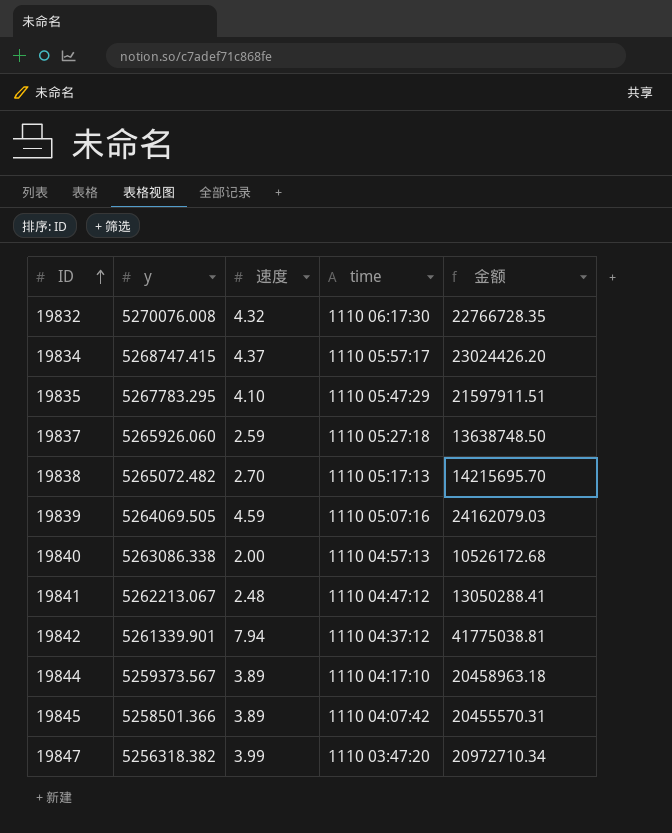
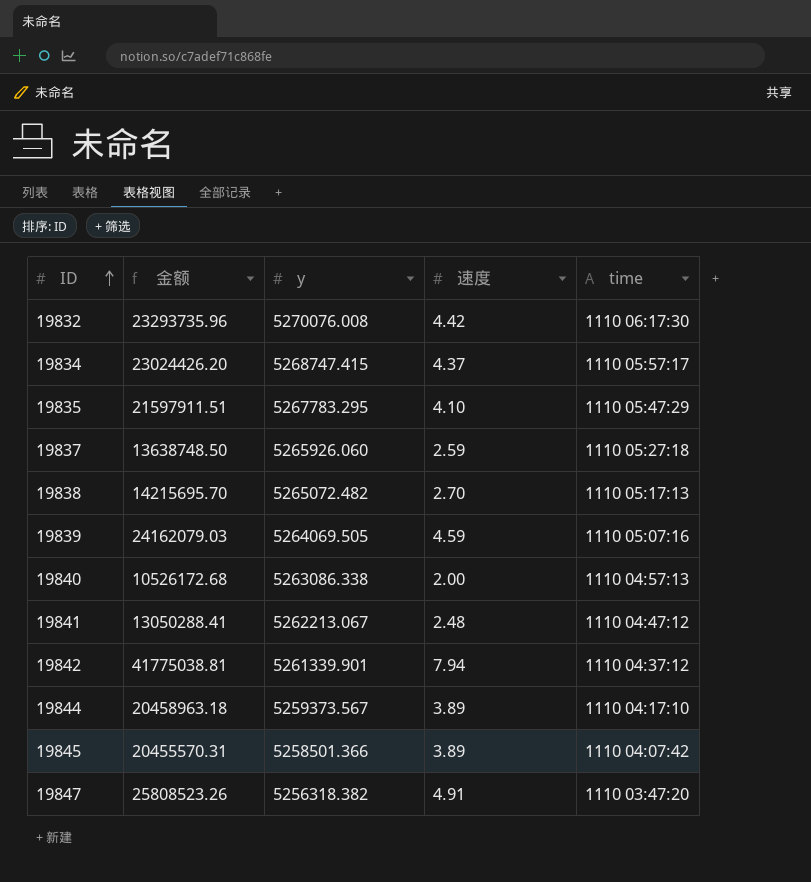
column 金额 | position: 5 -> 2
19832 | 金额: 22766728.35 -> 23293735.96
19832 | 速度: 4.32 -> 4.42
19847 | 金额: 20972710.34 -> 25808523.26
19847 | 速度: 3.99 -> 4.91

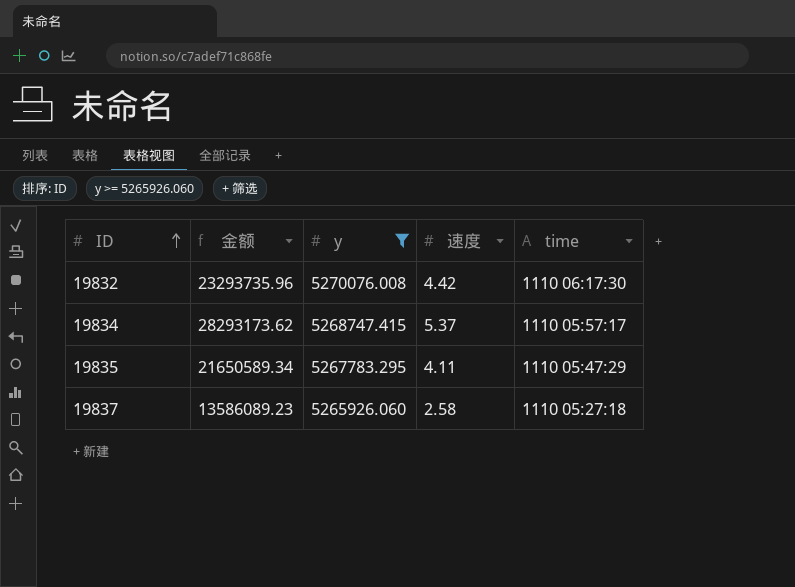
filter: none -> y >= 5265926.060
19834 | 金额: 23024426.20 -> 28293173.62
19834 | 速度: 4.37 -> 5.37
19835 | 金额: 21597911.51 -> 21650589.34
19835 | 速度: 4.10 -> 4.11
19837 | 金额: 13638748.50 -> 13586089.23
19837 | 速度: 2.59 -> 2.58

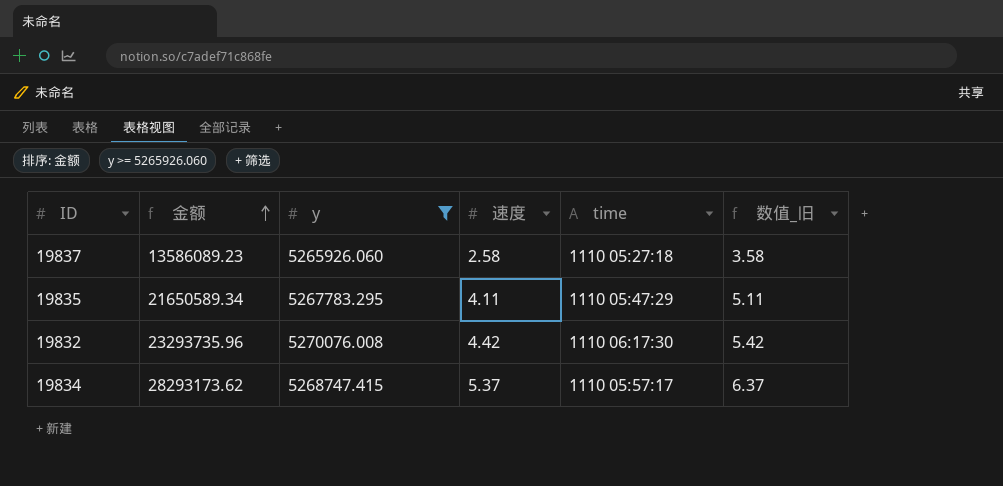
row order: ID ascending -> 金额 ascending
column 数值_旧 | formula: none -> [速度] + 1

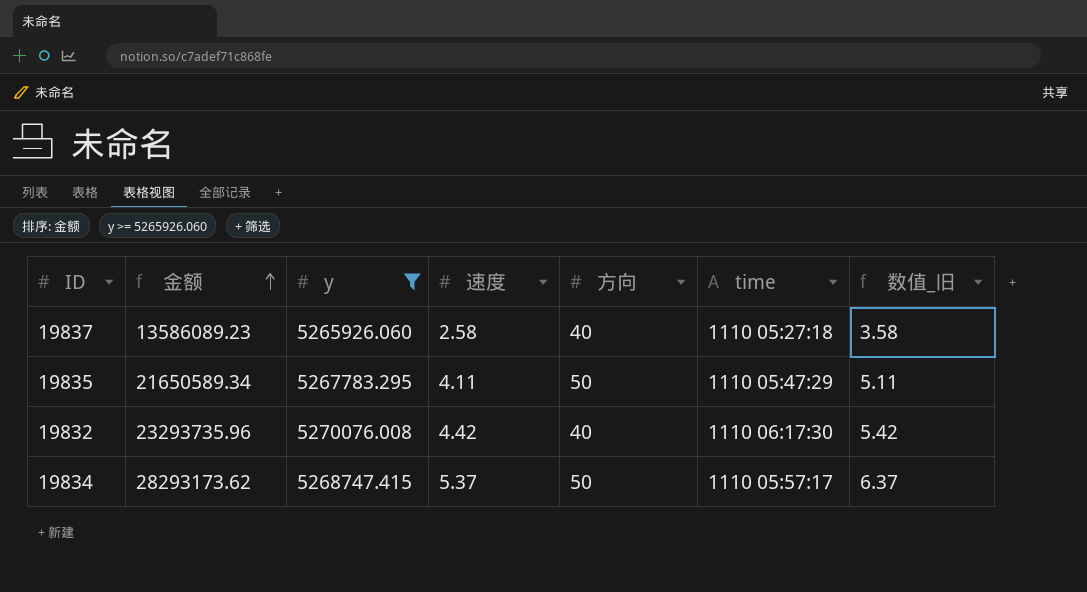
column 方向 | position: none -> 5

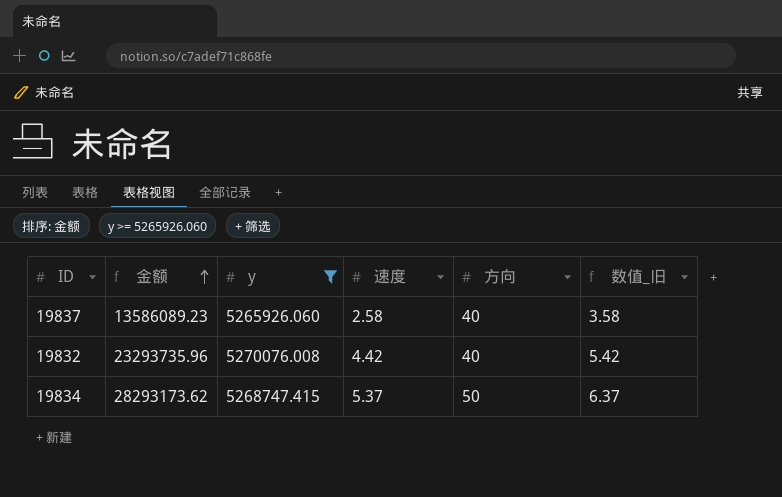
column time | position: 6 -> none
row 19835: 21650589.34 | 5267783.295 | 4.11 | 50 | 1110 05:47:29 | 5.11 -> none

